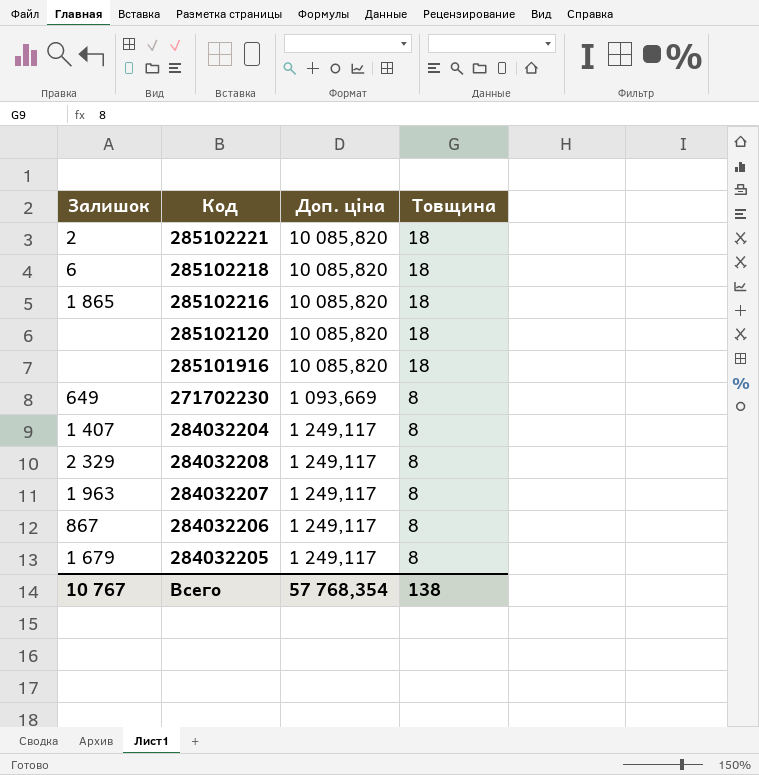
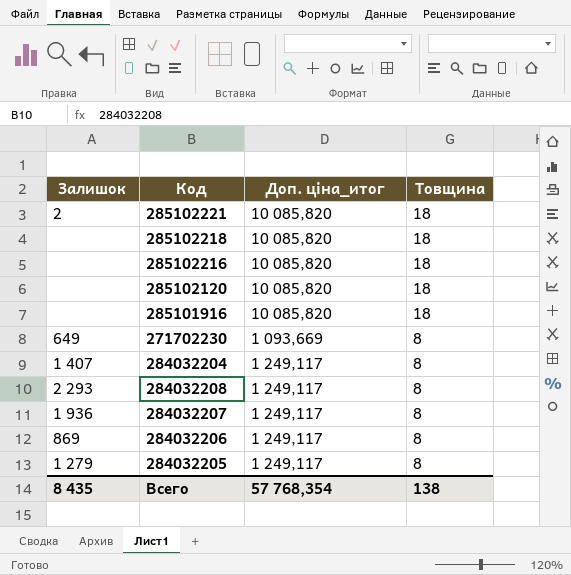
column name: Доп. ціна -> Доп. ціна_итог
285102218 | Залишок: 6 -> none
285102216 | Залишок: 1 865 -> none
284032208 | Залишок: 2 329 -> 2 293
284032207 | Залишок: 1 963 -> 1 936
284032206 | Залишок: 867 -> 869
284032205 | Залишок: 1 679 -> 1 279
Всего | Залишок: 10 767 -> 8 435

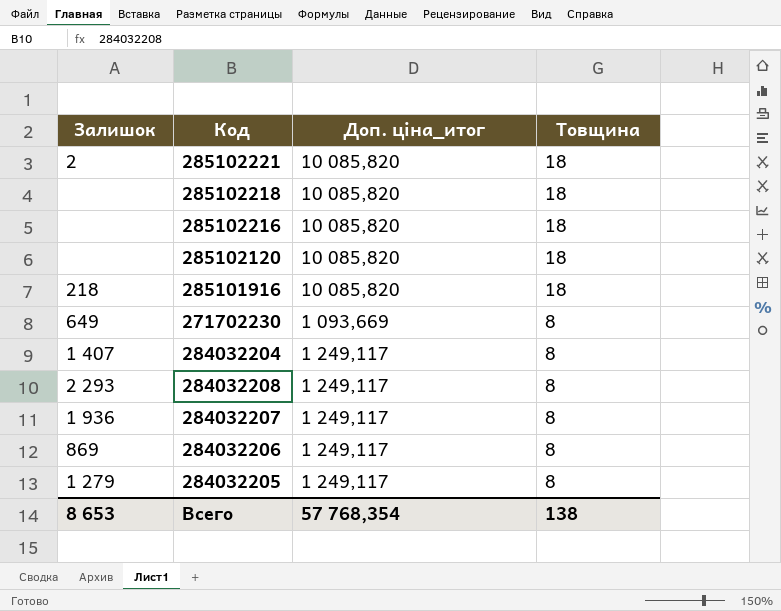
285101916 | Залишок: none -> 218
Всего | Залишок: 8 435 -> 8 653

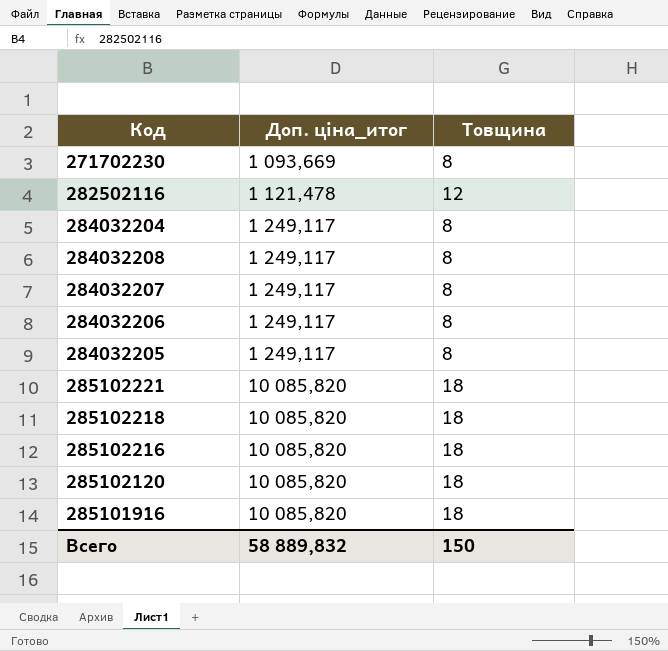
row order: Товщина descending -> Доп. ціна_итог ascending
column Залишок | position: 1 -> none
row 282502116: none -> 1 121,478 | 12
Всего | Доп. ціна_итог: 57 768,354 -> 58 889,832
Всего | Товщина: 138 -> 150

